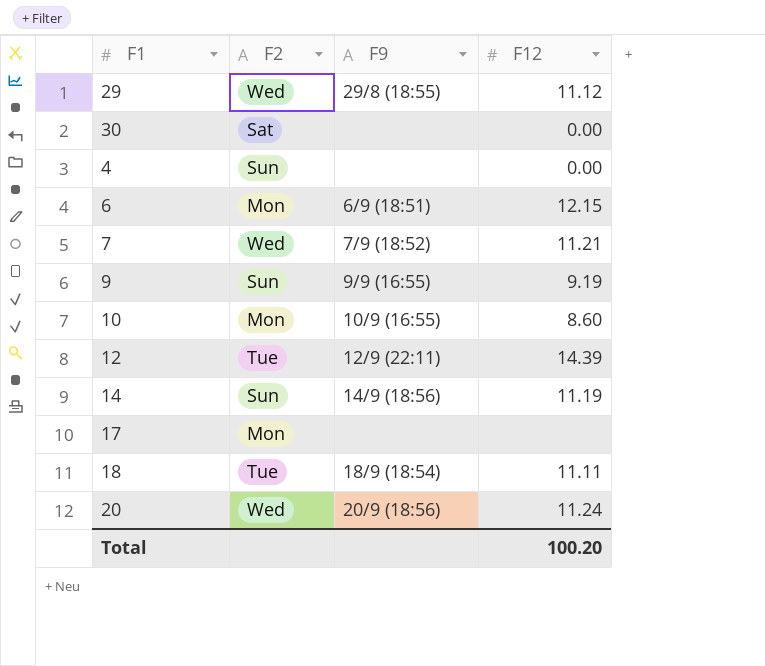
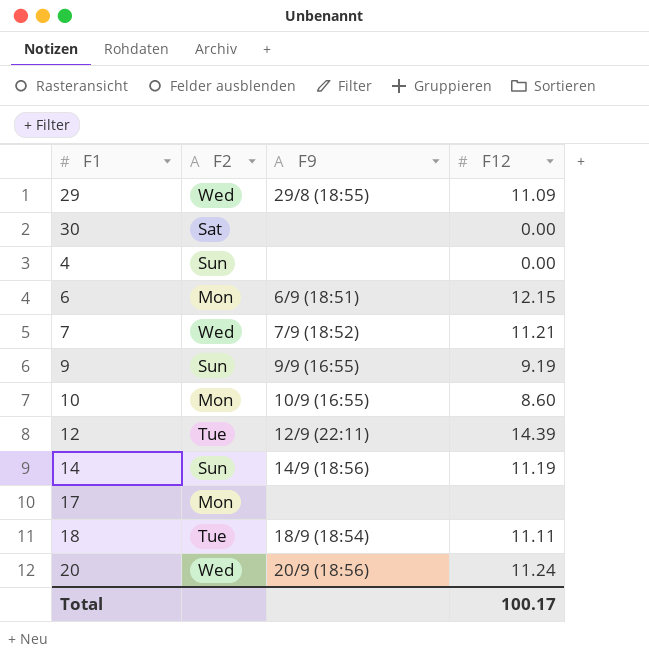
29 | F12: 11.12 -> 11.09
Total | F12: 100.20 -> 100.17

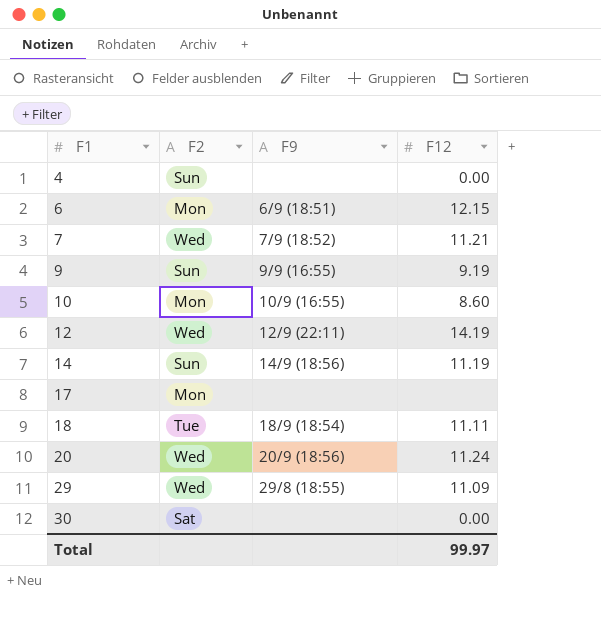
row order: none -> F1 ascending
12 | F2: Tue -> Wed
12 | F12: 14.39 -> 14.19
Total | F12: 100.17 -> 99.97

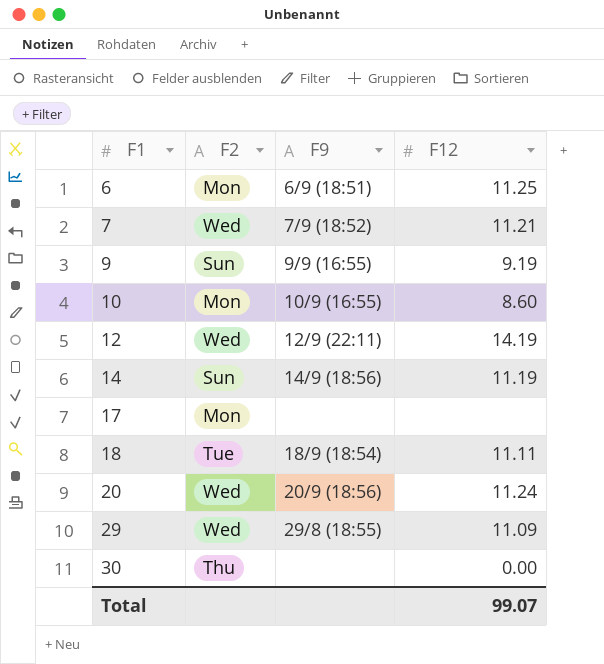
row 4: Sun | none | 0.00 -> none
6 | F12: 12.15 -> 11.25
30 | F2: Sat -> Thu
Total | F12: 99.97 -> 99.07

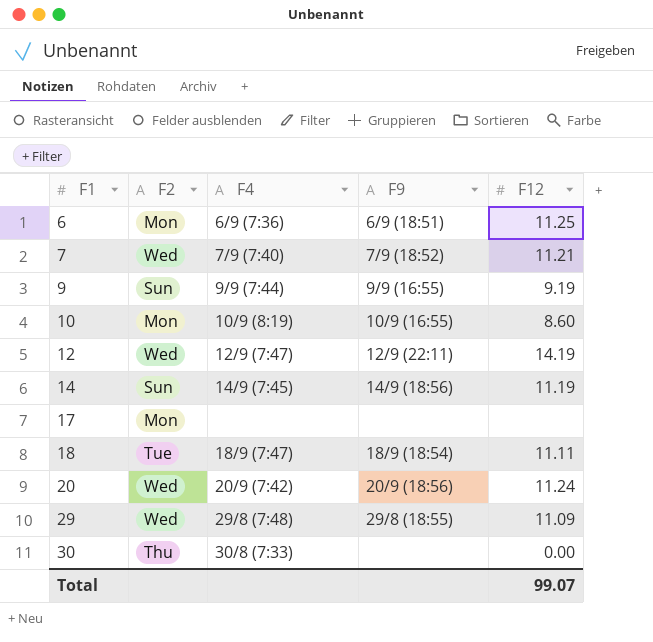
column F4 | position: none -> 3

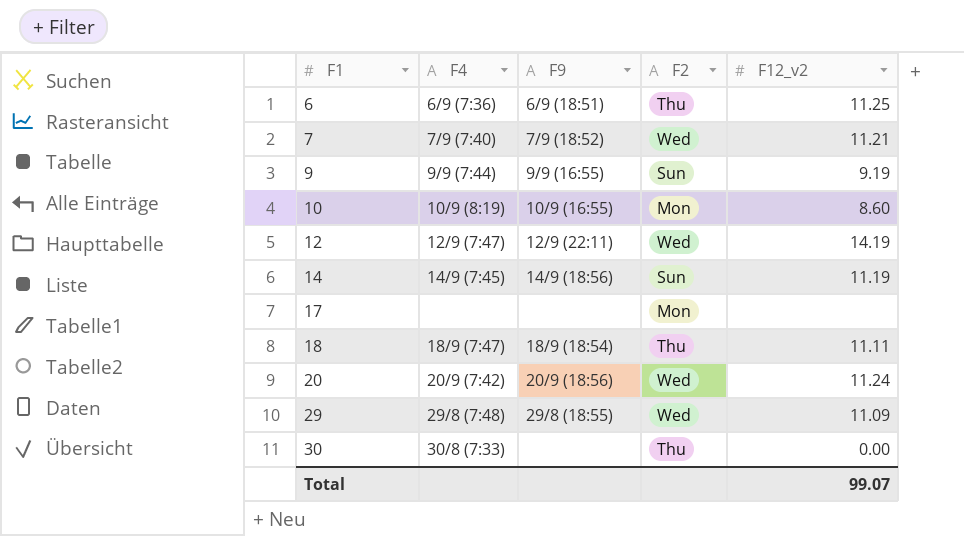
column F2 | position: 2 -> 4
column name: F12 -> F12_v2
6 | F2: Mon -> Thu
18 | F2: Tue -> Thu

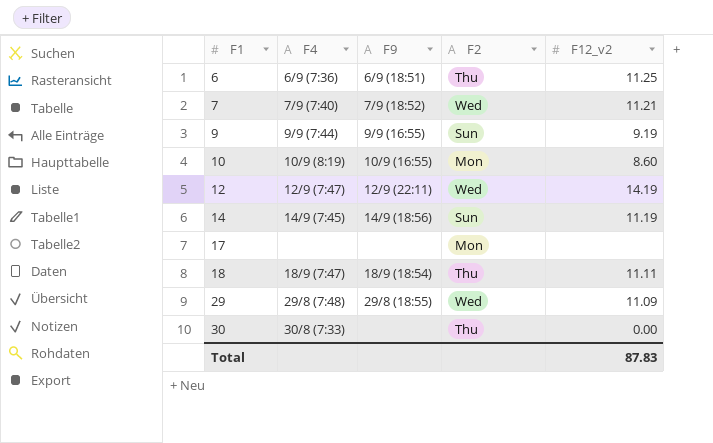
row 20: 20/9 (7:42) | 20/9 (18:56) | Wed | 11.24 -> none
Total | F12_v2: 99.07 -> 87.83

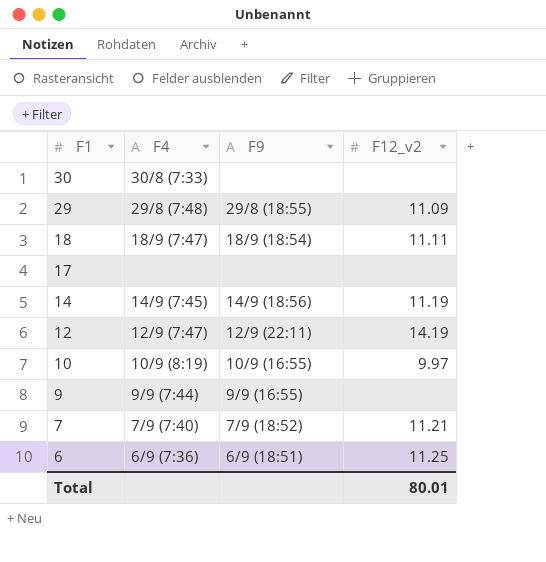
row order: F1 ascending -> F1 descending
column F2 | position: 4 -> none
30 | F12_v2: 0.00 -> none
10 | F12_v2: 8.60 -> 9.97
9 | F12_v2: 9.19 -> none
Total | F12_v2: 87.83 -> 80.01

